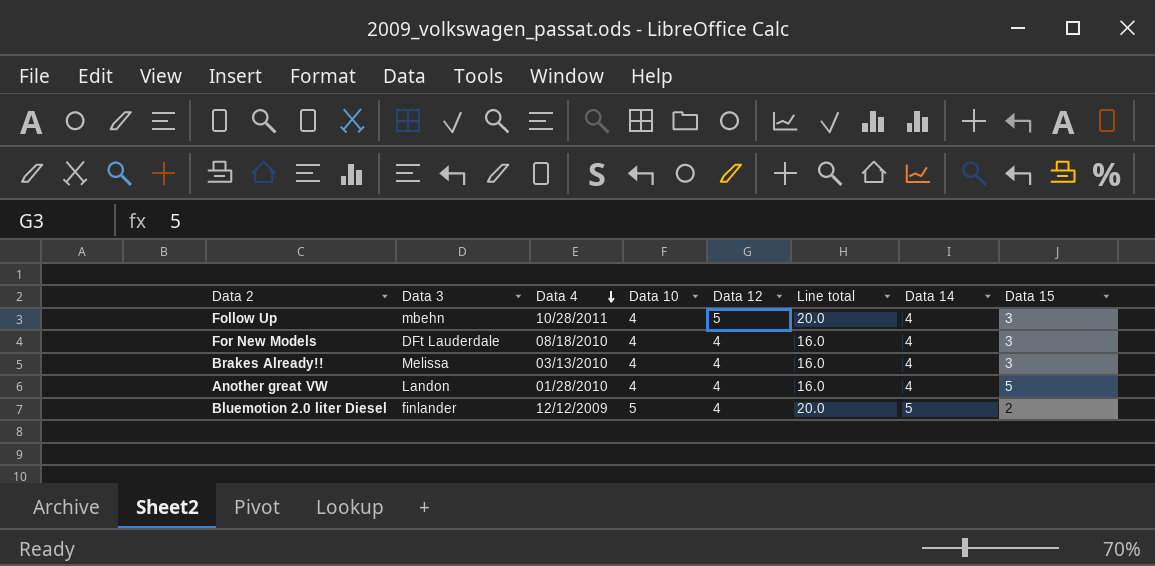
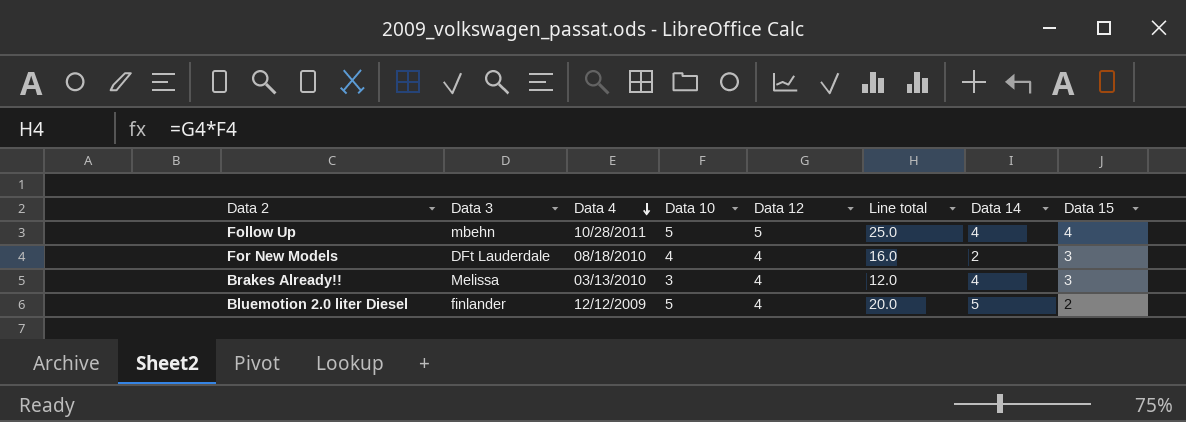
row Another great VW: Landon | 01/28/2010 | 4 | 4 | 16.0 | 4 | 5 -> none
Follow Up | Data 10: 4 -> 5
Follow Up | Line total: 20.0 -> 25.0
Follow Up | Data 15: 3 -> 4
For New Models | Data 14: 4 -> 2
Brakes Already!! | Data 10: 4 -> 3
Brakes Already!! | Line total: 16.0 -> 12.0

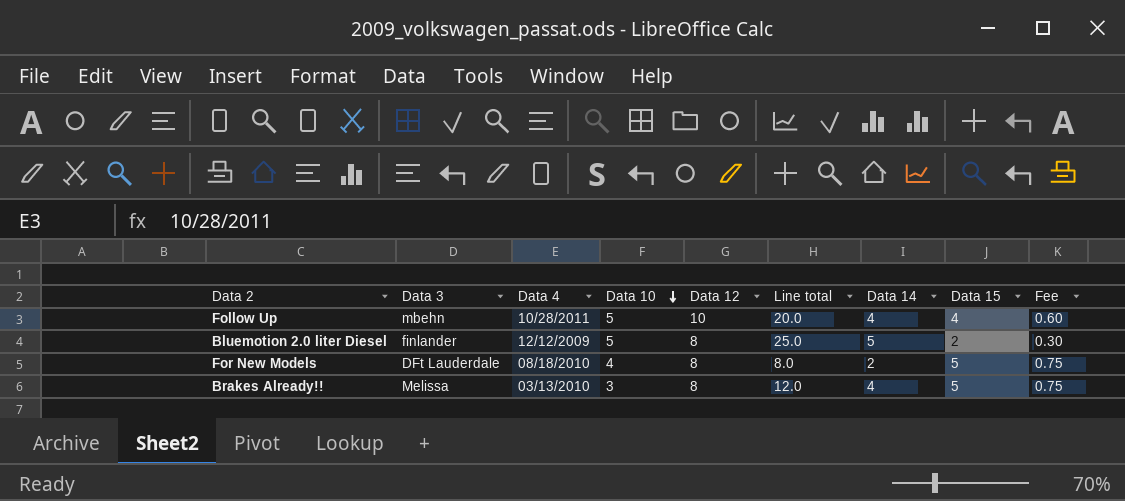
row order: Data 4 descending -> Data 10 descending
column Line total | formula: [Data 10] * [Data 12] -> [Data 10] * [Data 14]
column Fee | formula: none -> [Data 15] * 0.15
Follow Up | Data 12: 5 -> 10
Bluemotion 2.0 liter Diesel | Data 12: 4 -> 8
For New Models | Data 12: 4 -> 8
For New Models | Data 15: 3 -> 5
Brakes Already!! | Data 12: 4 -> 8
Brakes Already!! | Data 15: 3 -> 5

